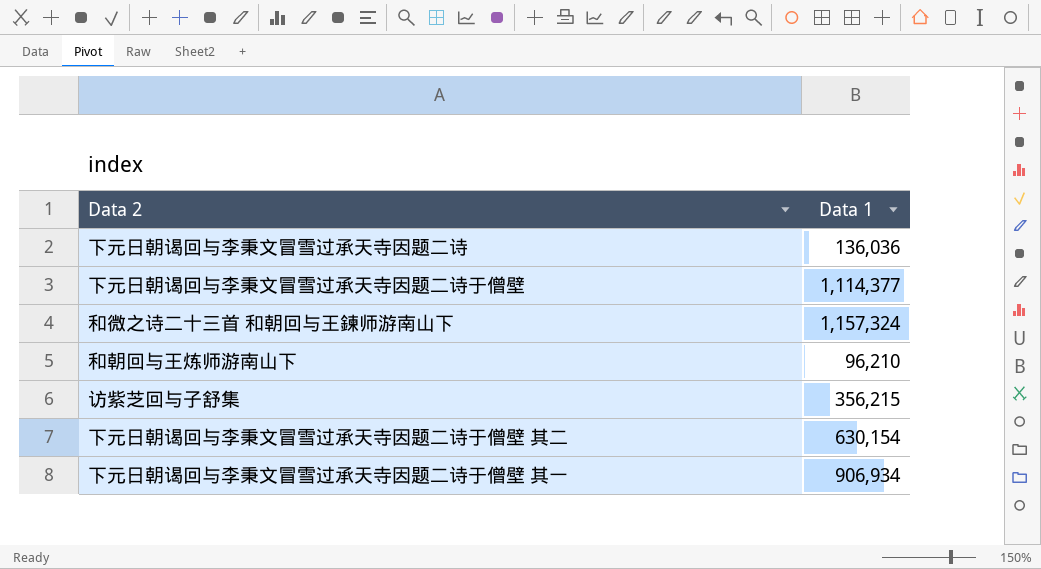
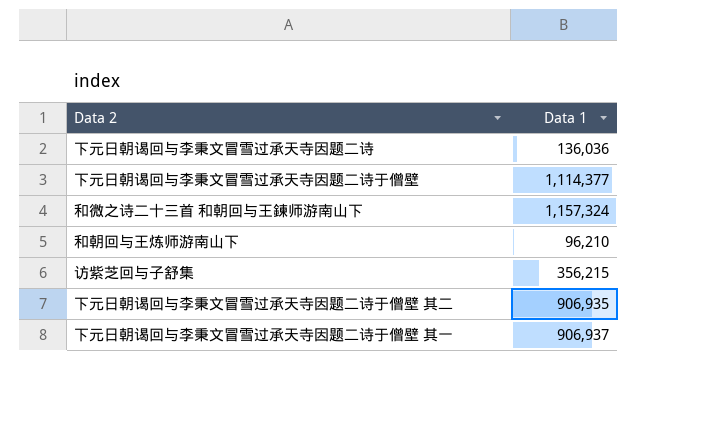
下元日朝谒回与李秉文冒雪过承天寺因题二诗于僧壁 其二 | Data 1: 630,154 -> 906,935
下元日朝谒回与李秉文冒雪过承天寺因题二诗于僧壁 其一 | Data 1: 906,934 -> 906,937

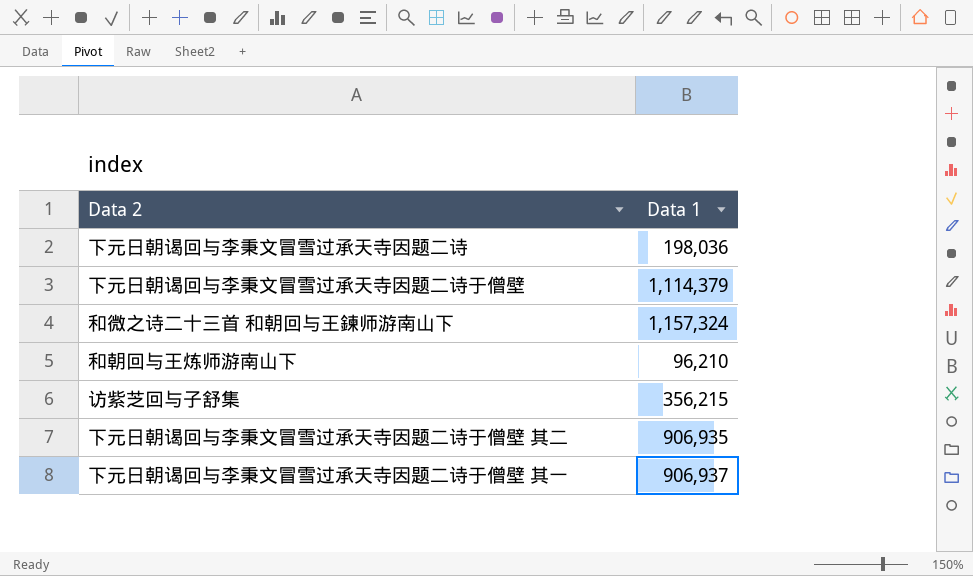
下元日朝谒回与李秉文冒雪过承天寺因题二诗 | Data 1: 136,036 -> 198,036
下元日朝谒回与李秉文冒雪过承天寺因题二诗于僧壁 | Data 1: 1,114,377 -> 1,114,379

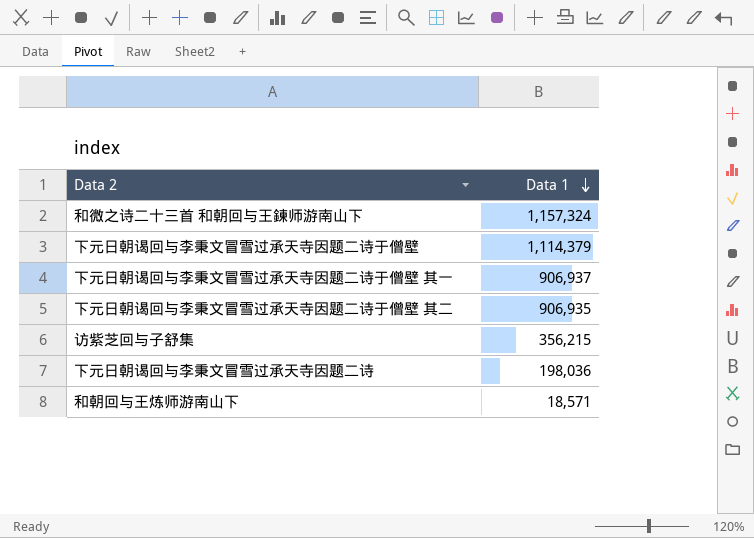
row order: none -> Data 1 descending
和朝回与王炼师游南山下 | Data 1: 96,210 -> 18,571

